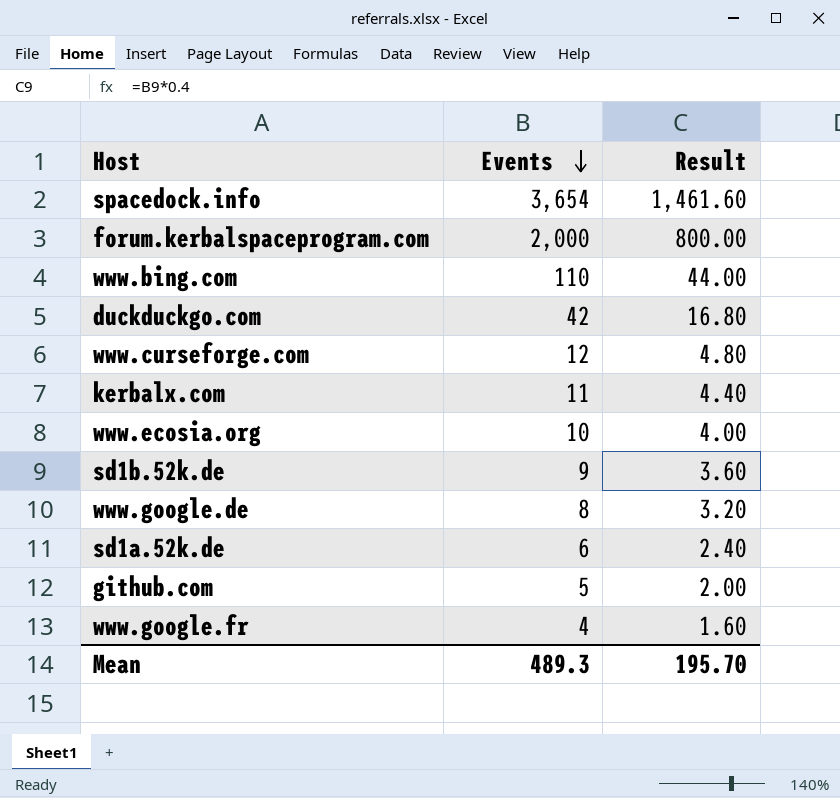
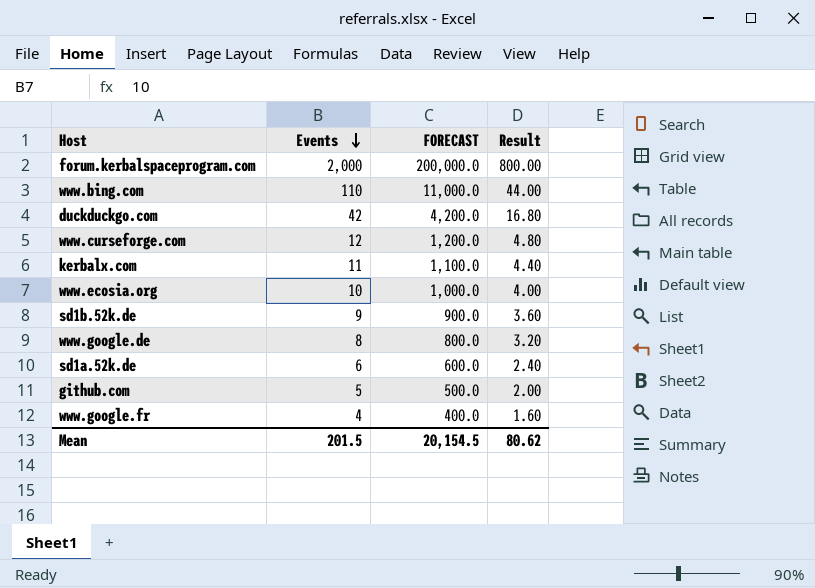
column FORECAST | formula: none -> [Events] * 100
row spacedock.info: 3,654 | 1,461.60 -> none
Mean | Events: 489.3 -> 201.5
Mean | Result: 195.70 -> 80.62

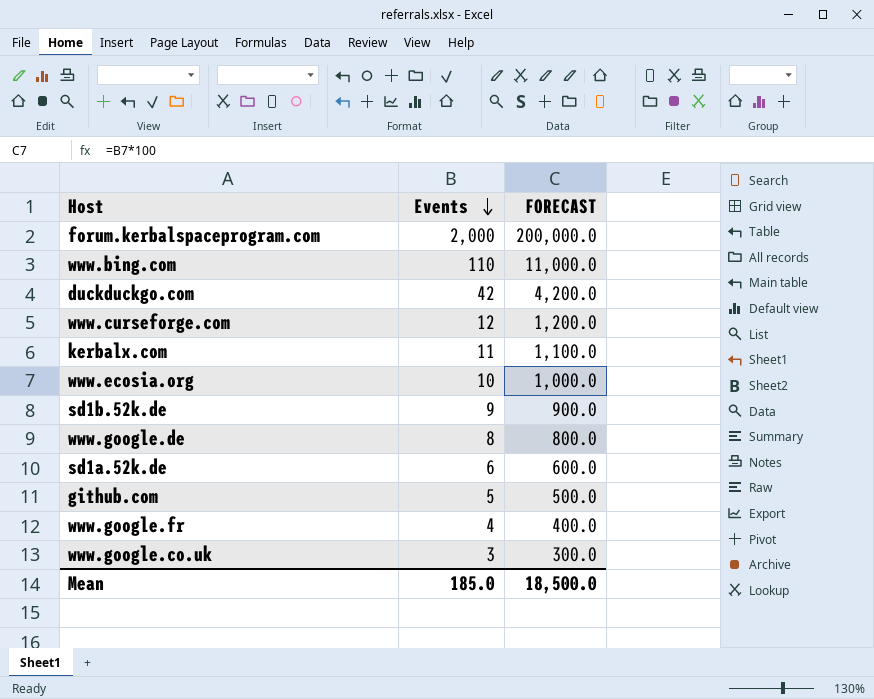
column Result | formula: [Events] * 0.4 -> none
row www.google.co.uk: none -> 3 | 300.0
Mean | Events: 201.5 -> 185.0
Mean | FORECAST: 20,154.5 -> 18,500.0

